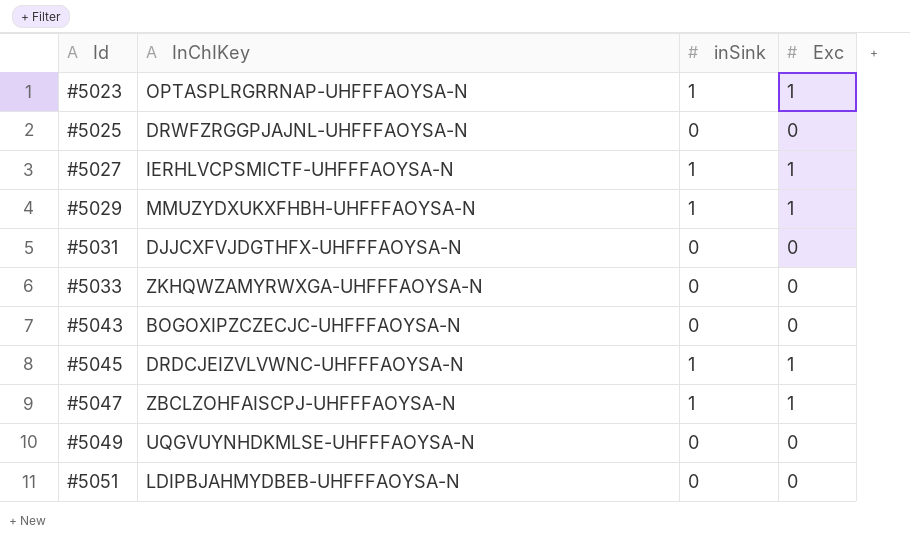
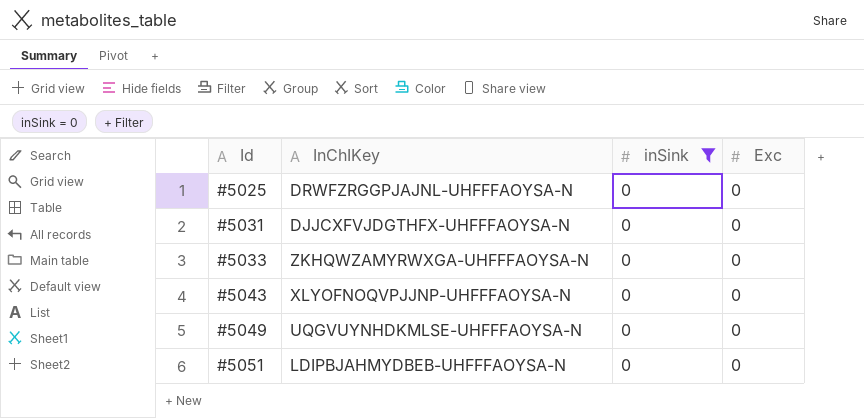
filter: none -> inSink = 0
#5043 | InChIKey: BOGOXIPZCZECJC-UHFFFAOYSA-N -> XLYOFNOQVPJJNP-UHFFFAOYSA-N

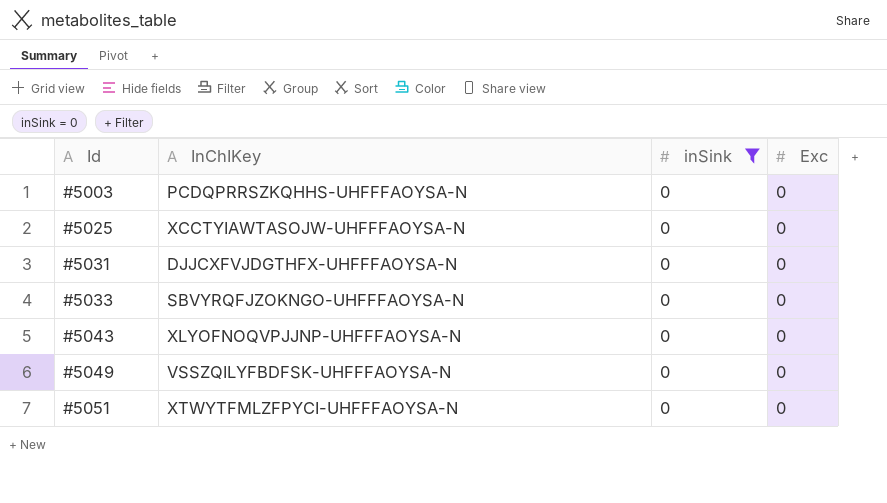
row #5003: none -> PCDQPRRSZKQHHS-UHFFFAOYSA-N | 0 | 0
#5025 | InChIKey: DRWFZRGGPJAJNL-UHFFFAOYSA-N -> XCCTYIAWTASOJW-UHFFFAOYSA-N
#5033 | InChIKey: ZKHQWZAMYRWXGA-UHFFFAOYSA-N -> SBVYRQFJZOKNGO-UHFFFAOYSA-N
#5049 | InChIKey: UQGVUYNHDKMLSE-UHFFFAOYSA-N -> VSSZQILYFBDFSK-UHFFFAOYSA-N
#5051 | InChIKey: LDIPBJAHMYDBEB-UHFFFAOYSA-N -> XTWYTFMLZFPYCI-UHFFFAOYSA-N

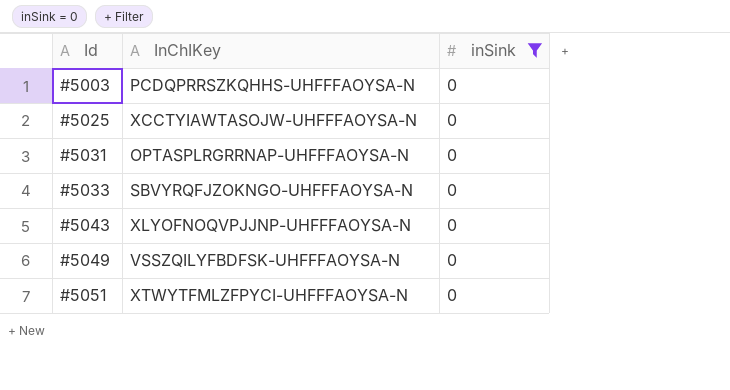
column Exc | position: 4 -> none
#5031 | InChIKey: DJJCXFVJDGTHFX-UHFFFAOYSA-N -> OPTASPLRGRRNAP-UHFFFAOYSA-N

